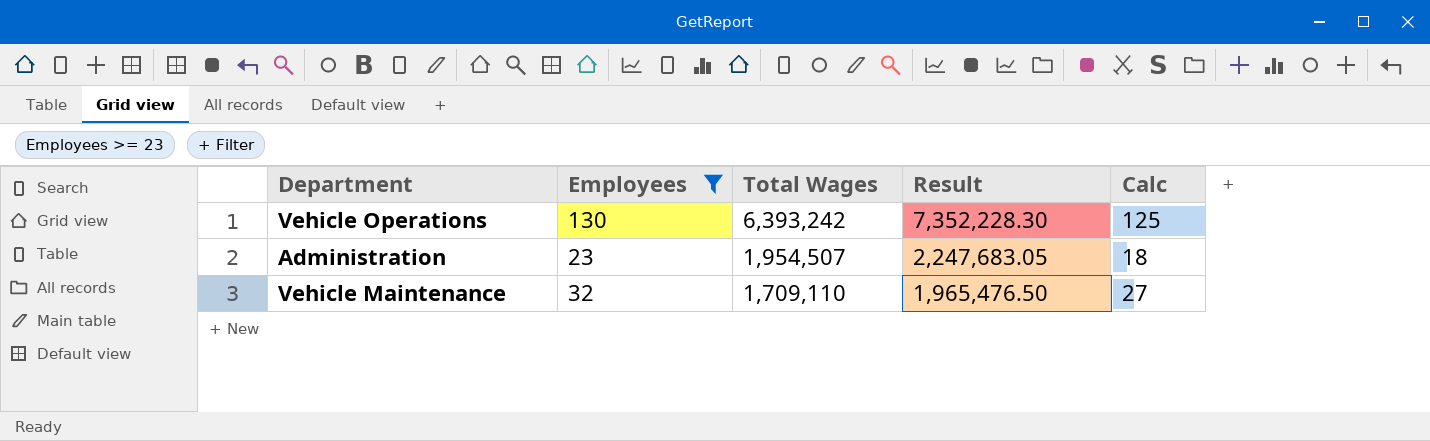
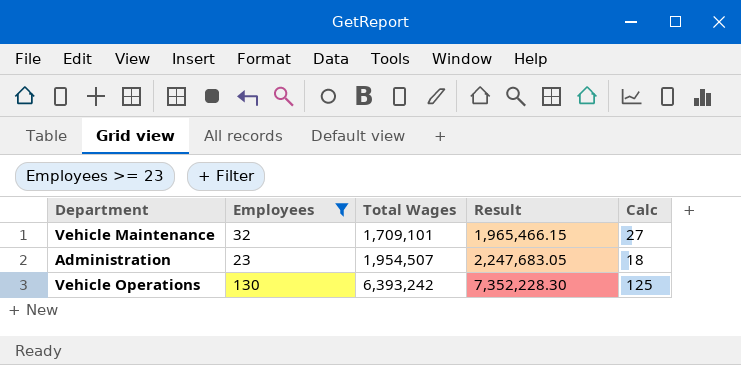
row order: Total Wages descending -> Total Wages ascending
Vehicle Maintenance | Total Wages: 1,709,110 -> 1,709,101
Vehicle Maintenance | Result: 1,965,476.50 -> 1,965,466.15

